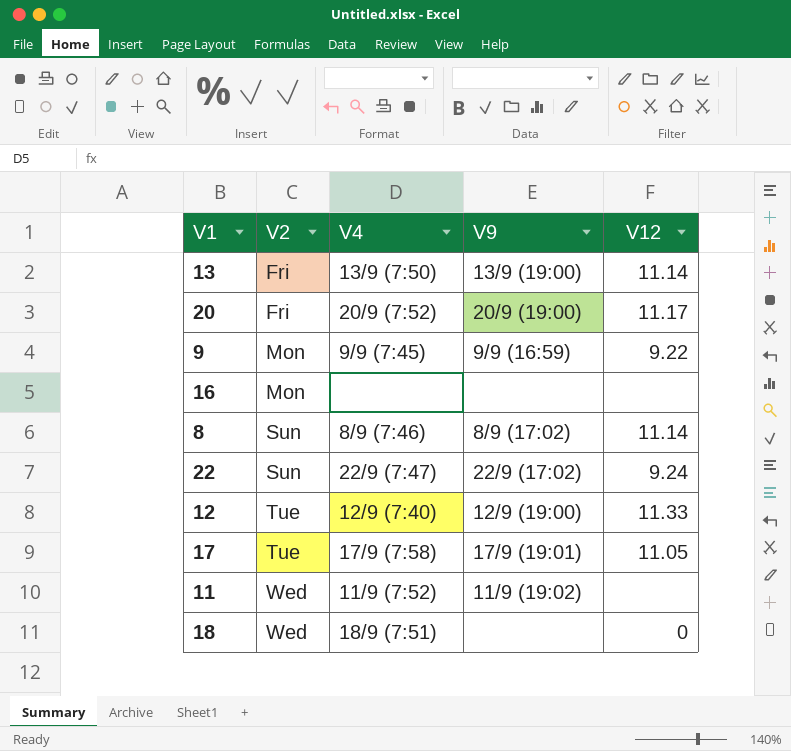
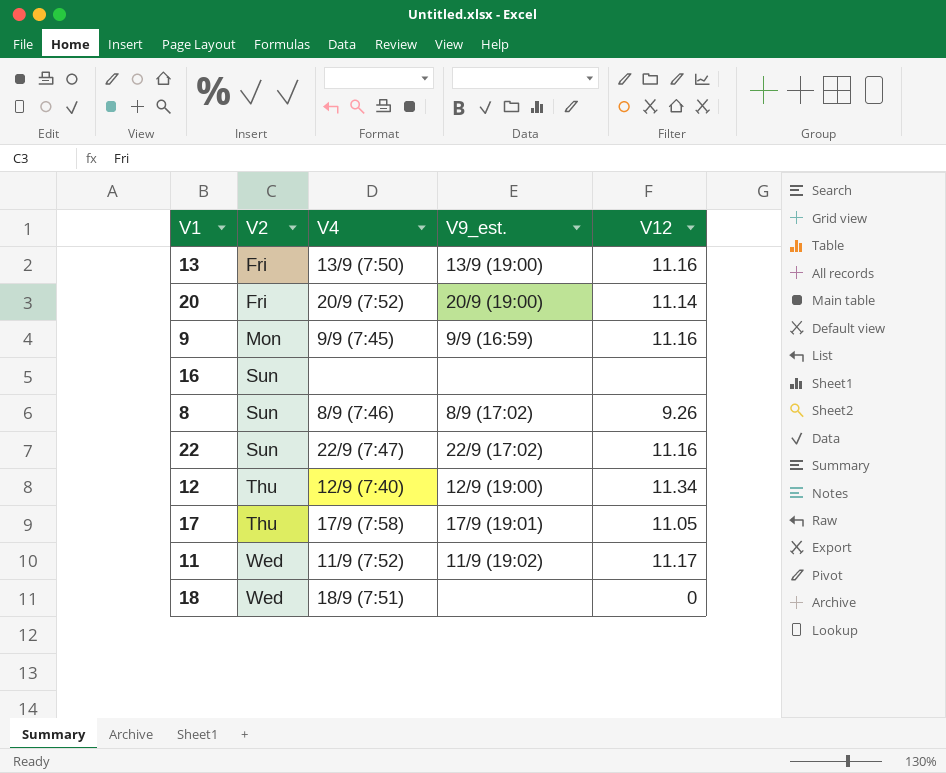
column name: V9 -> V9_est.
13 | V12: 11.14 -> 11.16
20 | V12: 11.17 -> 11.14
9 | V12: 9.22 -> 11.16
16 | V2: Mon -> Sun
8 | V12: 11.14 -> 9.26
22 | V12: 9.24 -> 11.16
12 | V2: Tue -> Thu
12 | V12: 11.33 -> 11.34
17 | V2: Tue -> Thu
11 | V12: none -> 11.17

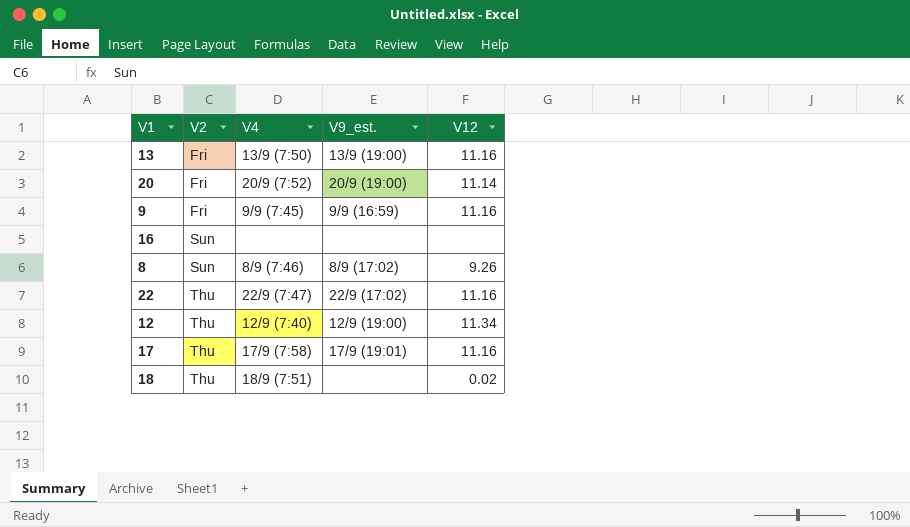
row 11: Wed | 11/9 (7:52) | 11/9 (19:02) | 11.17 -> none
9 | V2: Mon -> Fri
22 | V2: Sun -> Thu
17 | V12: 11.05 -> 11.16
18 | V2: Wed -> Thu
18 | V12: 0 -> 0.02

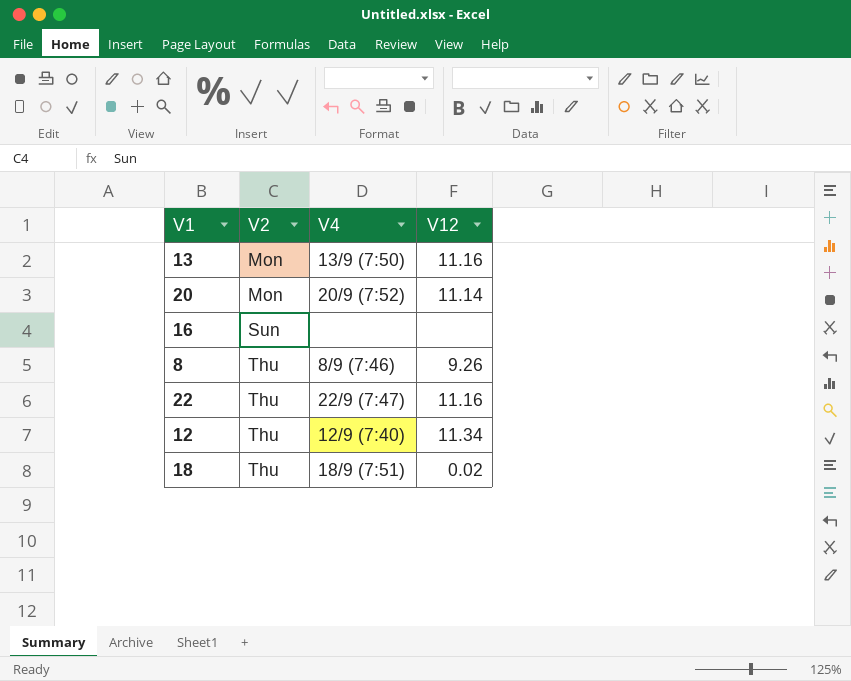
column V9_est. | position: 4 -> none
row 9: Fri | 9/9 (7:45) | 9/9 (16:59) | 11.16 -> none
row 17: Thu | 17/9 (7:58) | 17/9 (19:01) | 11.16 -> none
13 | V2: Fri -> Mon
20 | V2: Fri -> Mon
8 | V2: Sun -> Thu

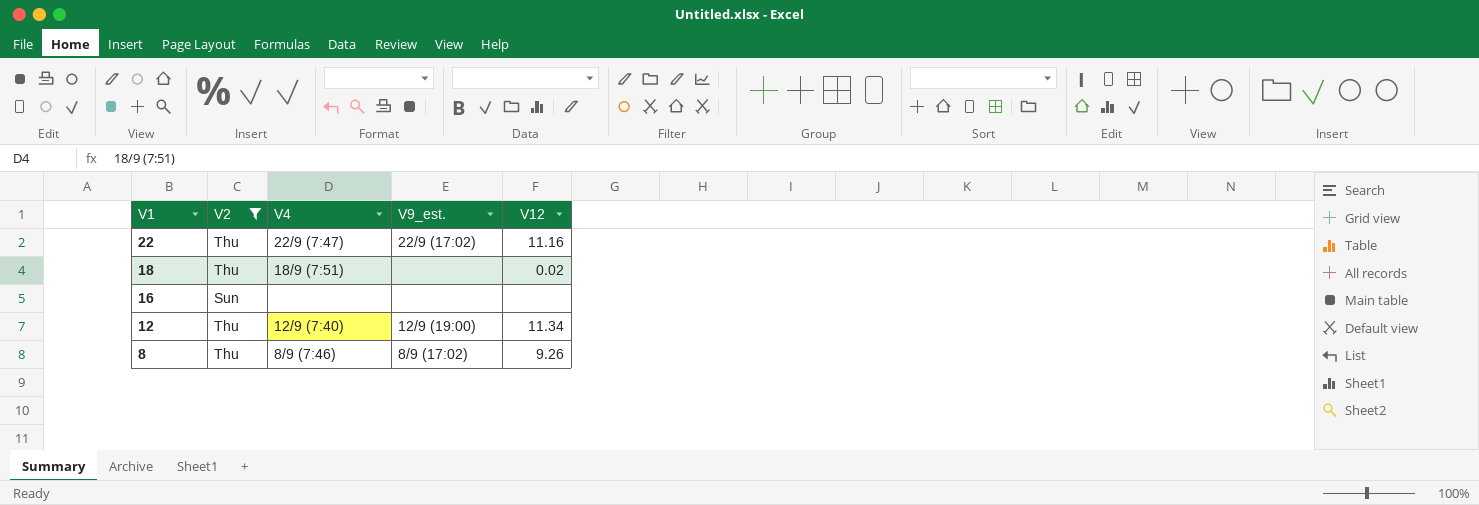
filter: none -> V2 != Mon
row order: V2 ascending -> V1 descending
column V9_est. | position: none -> 4

